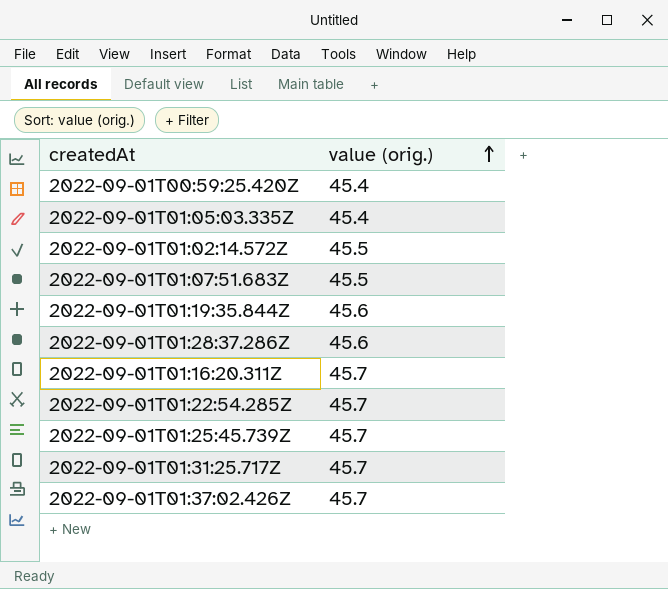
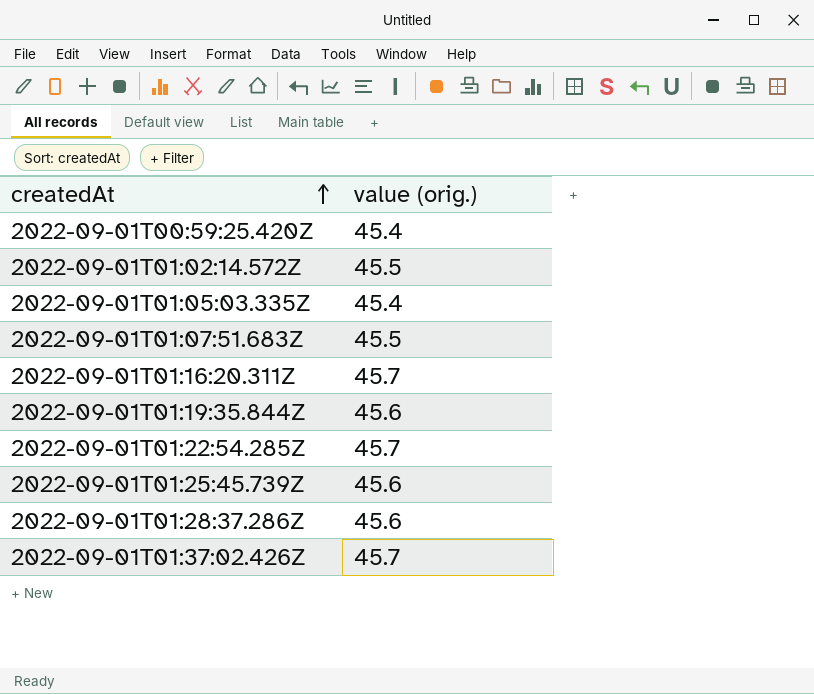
row order: value (orig.) ascending -> createdAt ascending
row 2022-09-01T01:31:25.717Z: 45.7 -> none
2022-09-01T01:25:45.739Z | value (orig.): 45.7 -> 45.6

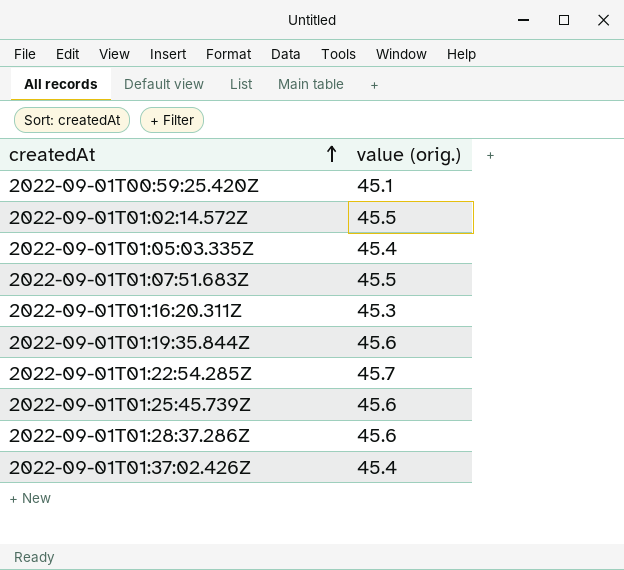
2022-09-01T00:59:25.420Z | value (orig.): 45.4 -> 45.1
2022-09-01T01:16:20.311Z | value (orig.): 45.7 -> 45.3
2022-09-01T01:37:02.426Z | value (orig.): 45.7 -> 45.4

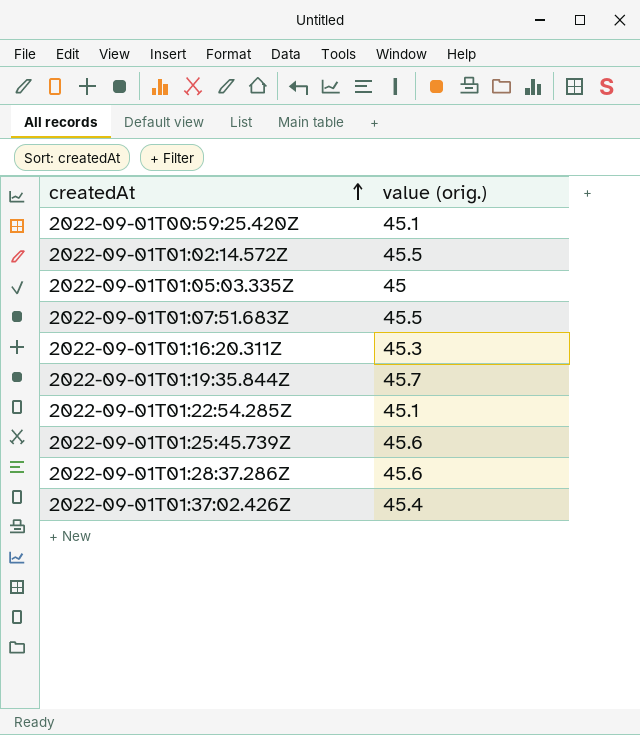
2022-09-01T01:05:03.335Z | value (orig.): 45.4 -> 45
2022-09-01T01:19:35.844Z | value (orig.): 45.6 -> 45.7
2022-09-01T01:22:54.285Z | value (orig.): 45.7 -> 45.1

